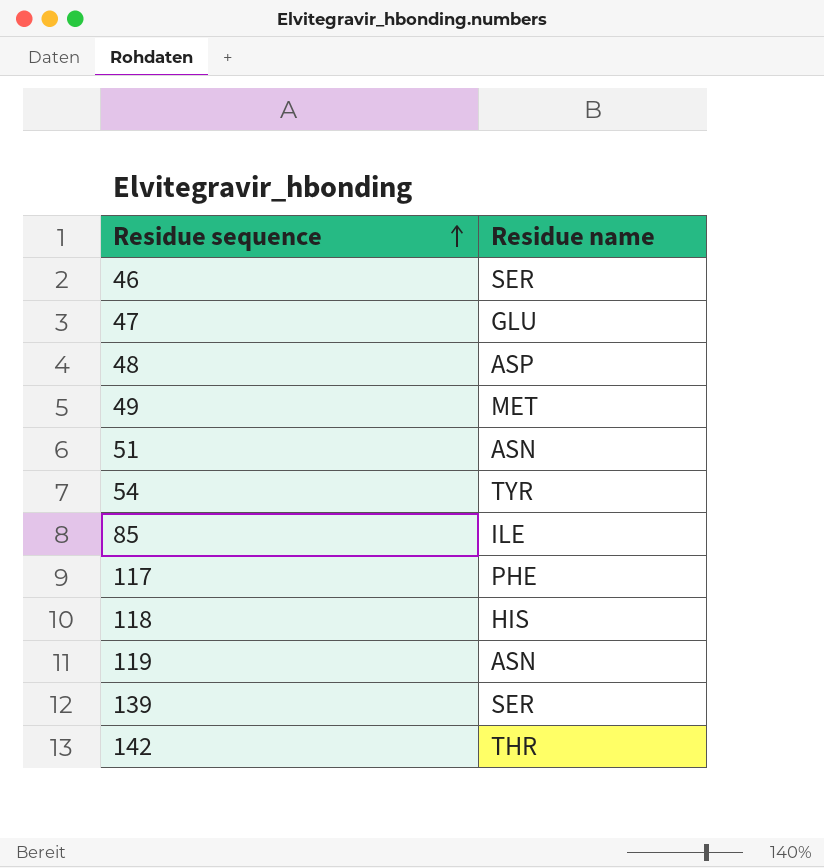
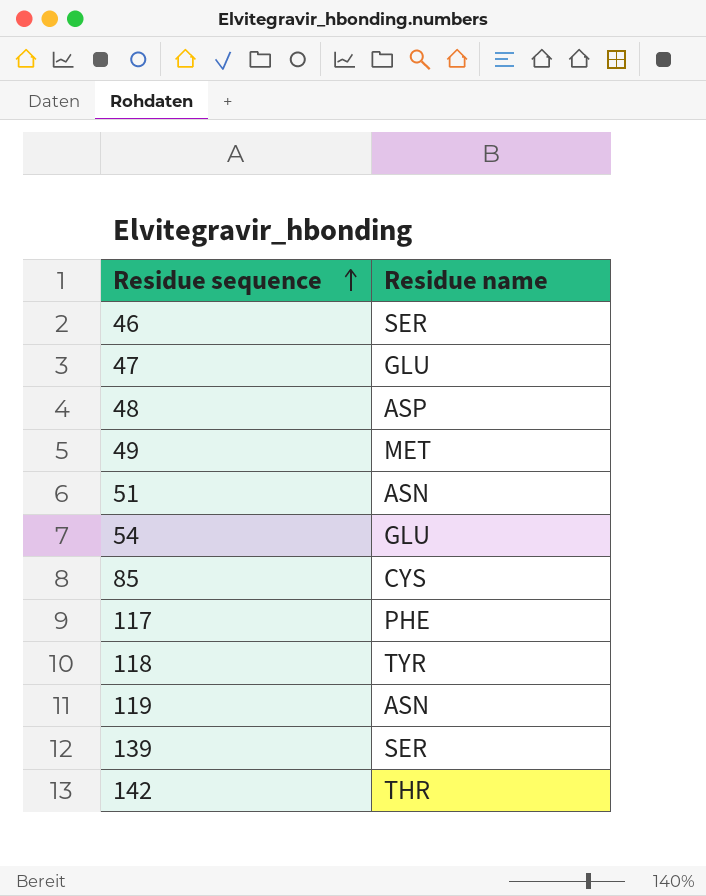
54 | Residue name: TYR -> GLU
85 | Residue name: ILE -> CYS
118 | Residue name: HIS -> TYR

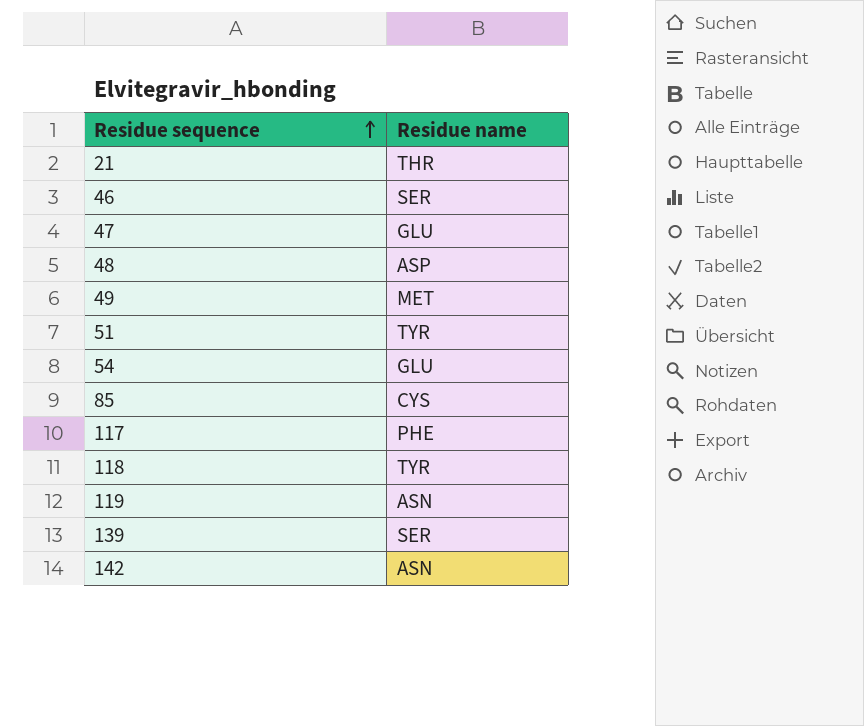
row 21: none -> THR
51 | Residue name: ASN -> TYR
142 | Residue name: THR -> ASN

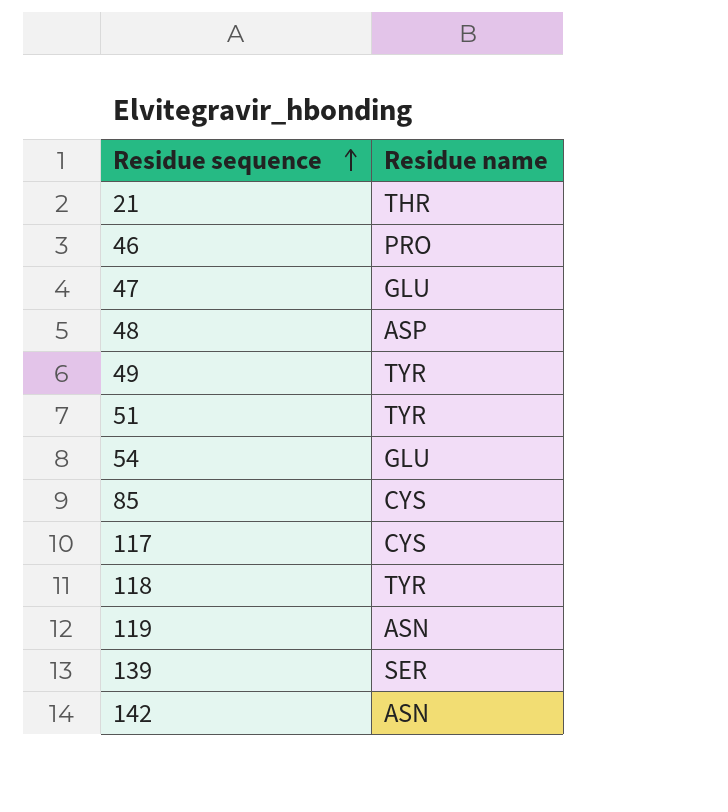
46 | Residue name: SER -> PRO
49 | Residue name: MET -> TYR
117 | Residue name: PHE -> CYS

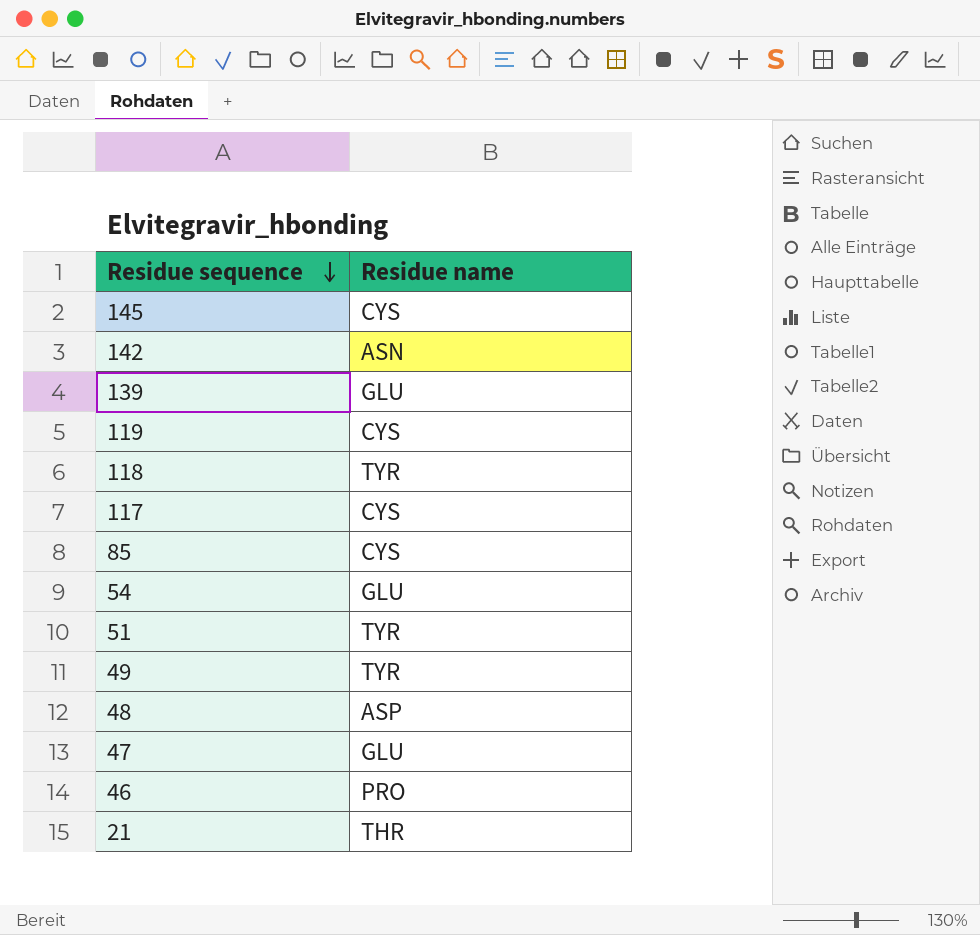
row order: Residue sequence ascending -> Residue sequence descending
row 145: none -> CYS
139 | Residue name: SER -> GLU
119 | Residue name: ASN -> CYS

